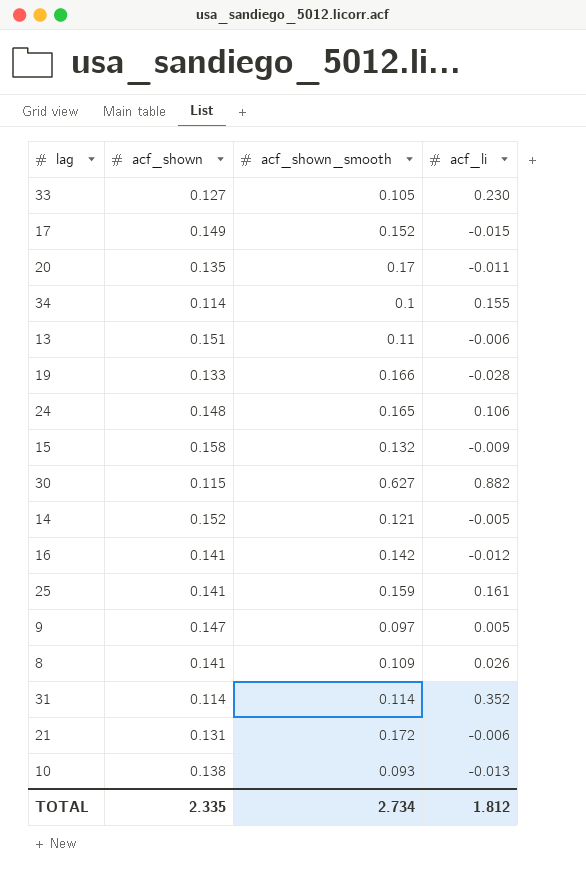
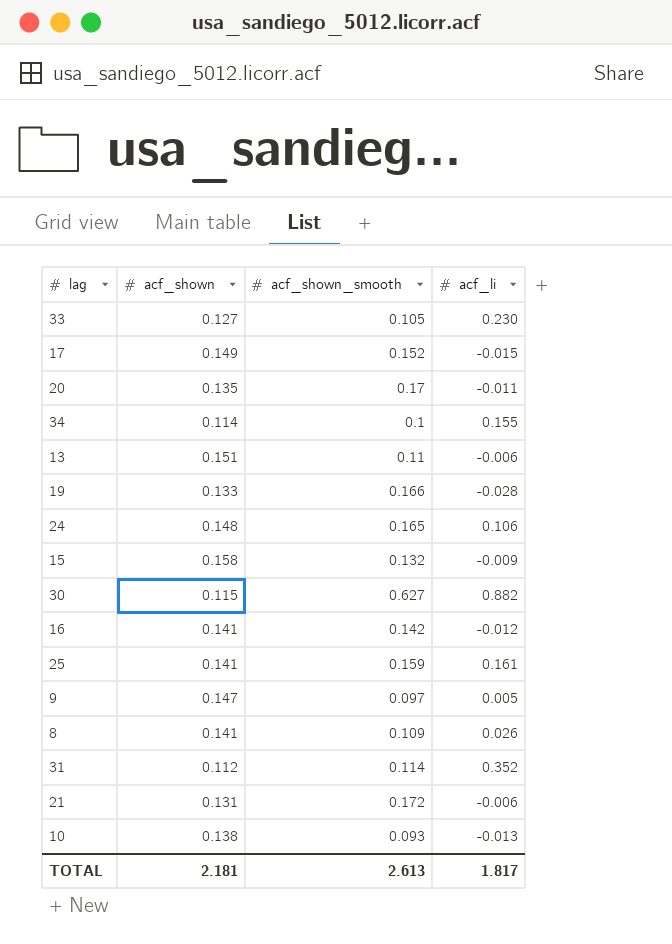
row 14: 0.152 | 0.121 | -0.005 -> none
31 | acf_shown: 0.114 -> 0.112
TOTAL | acf_shown: 2.335 -> 2.181
TOTAL | acf_shown_smooth: 2.734 -> 2.613
TOTAL | acf_li: 1.812 -> 1.817

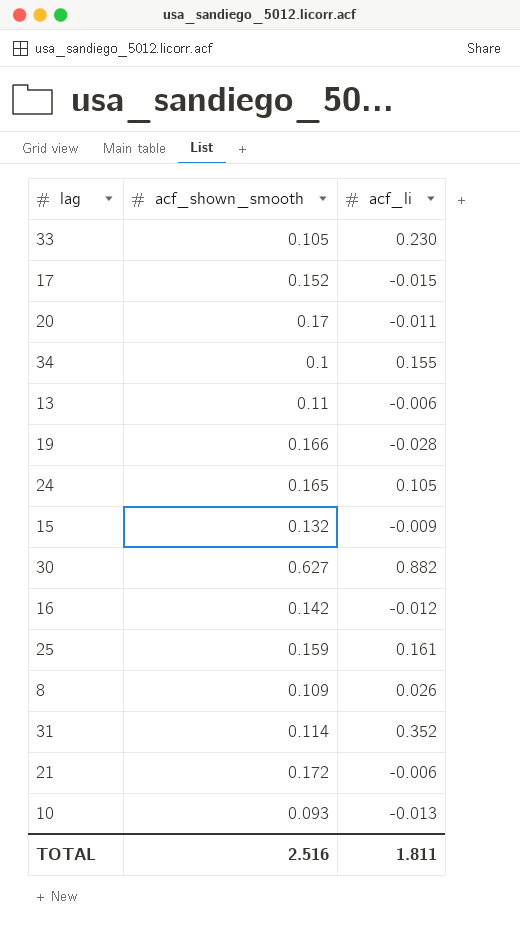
column acf_shown | position: 2 -> none
row 9: 0.147 | 0.097 | 0.005 -> none
24 | acf_li: 0.106 -> 0.105
TOTAL | acf_shown_smooth: 2.613 -> 2.516
TOTAL | acf_li: 1.817 -> 1.811

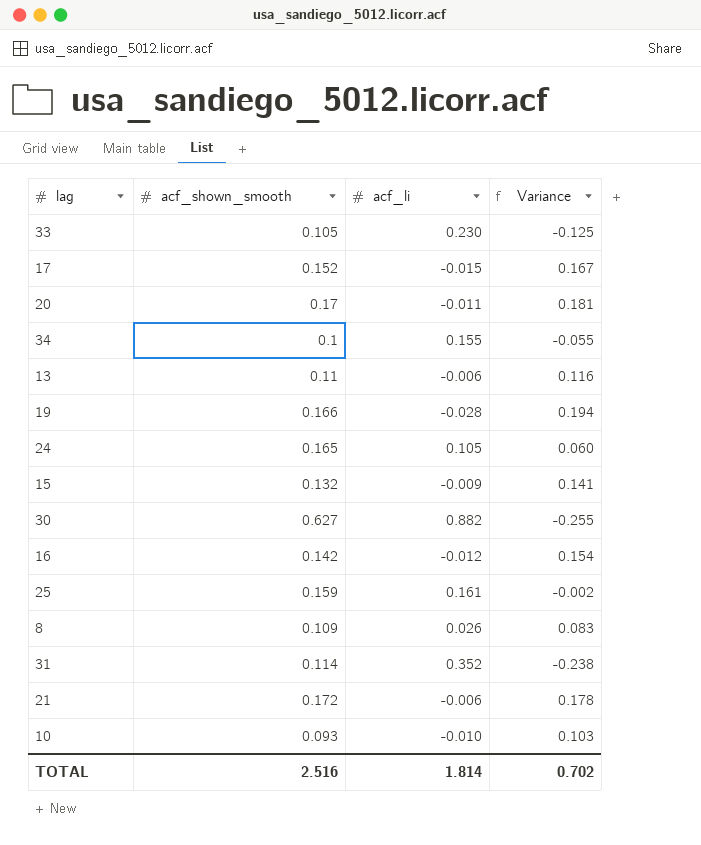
column Variance | formula: none -> [acf_shown_smooth] - [acf_li]
10 | acf_li: -0.013 -> -0.010
TOTAL | acf_li: 1.811 -> 1.814

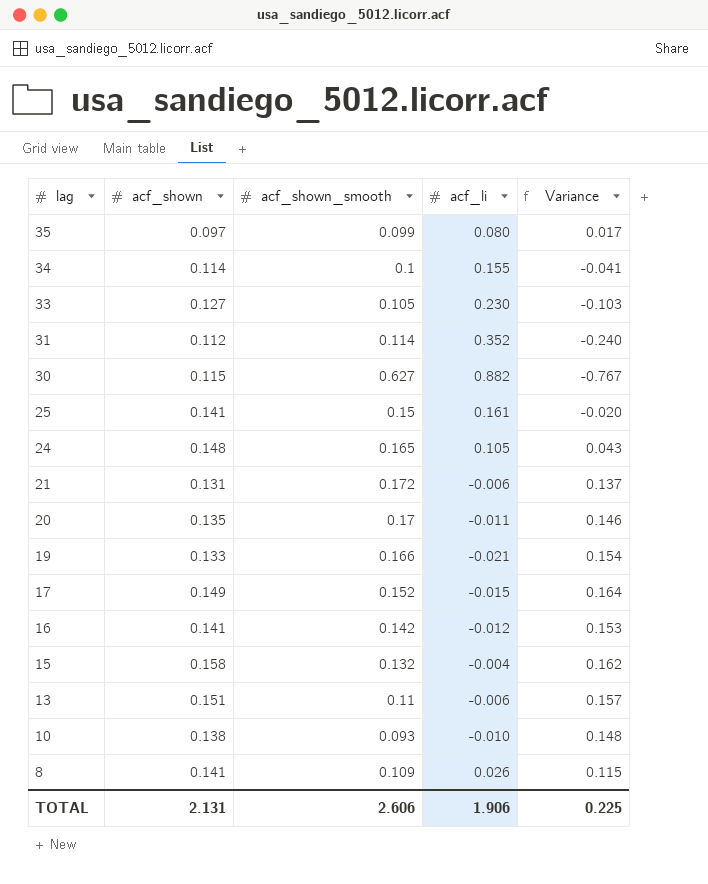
row order: none -> lag descending
column acf_shown | position: none -> 2
column Variance | formula: [acf_shown_smooth] - [acf_li] -> [acf_shown] - [acf_li]
row 35: none -> 0.097 | 0.099 | 0.080 | 0.017
25 | acf_shown_smooth: 0.159 -> 0.15
19 | acf_li: -0.028 -> -0.021
15 | acf_li: -0.009 -> -0.004
TOTAL | acf_shown_smooth: 2.516 -> 2.606
TOTAL | acf_li: 1.814 -> 1.906
TOTAL | Variance: 0.702 -> 0.225

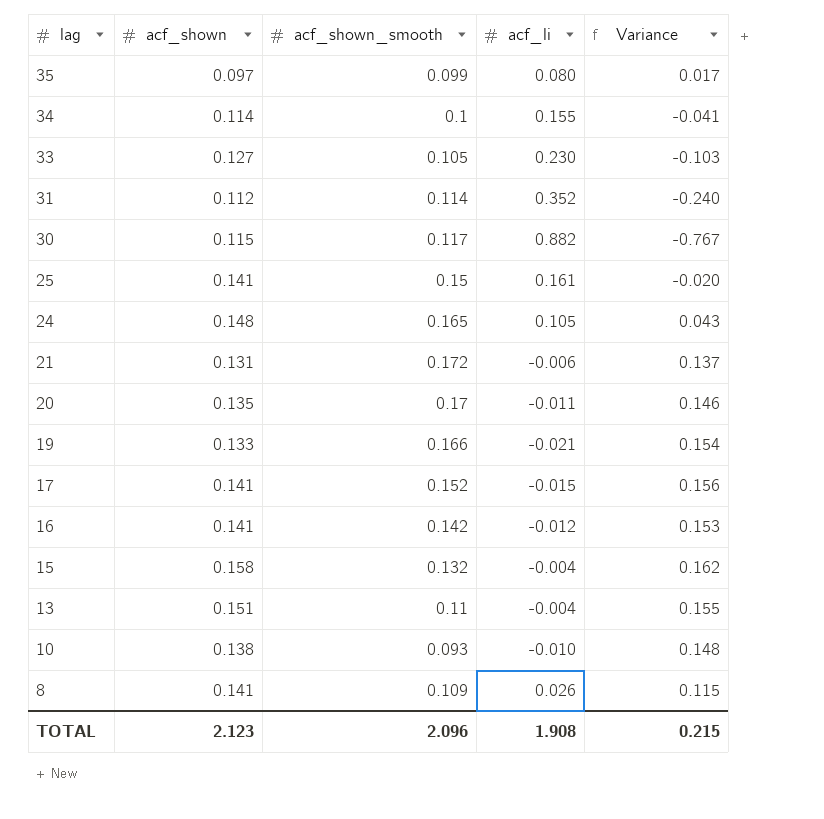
30 | acf_shown_smooth: 0.627 -> 0.117
17 | acf_shown: 0.149 -> 0.141
17 | Variance: 0.164 -> 0.156
13 | acf_li: -0.006 -> -0.004
13 | Variance: 0.157 -> 0.155
TOTAL | acf_shown: 2.131 -> 2.123
TOTAL | acf_shown_smooth: 2.606 -> 2.096
TOTAL | acf_li: 1.906 -> 1.908
TOTAL | Variance: 0.225 -> 0.215

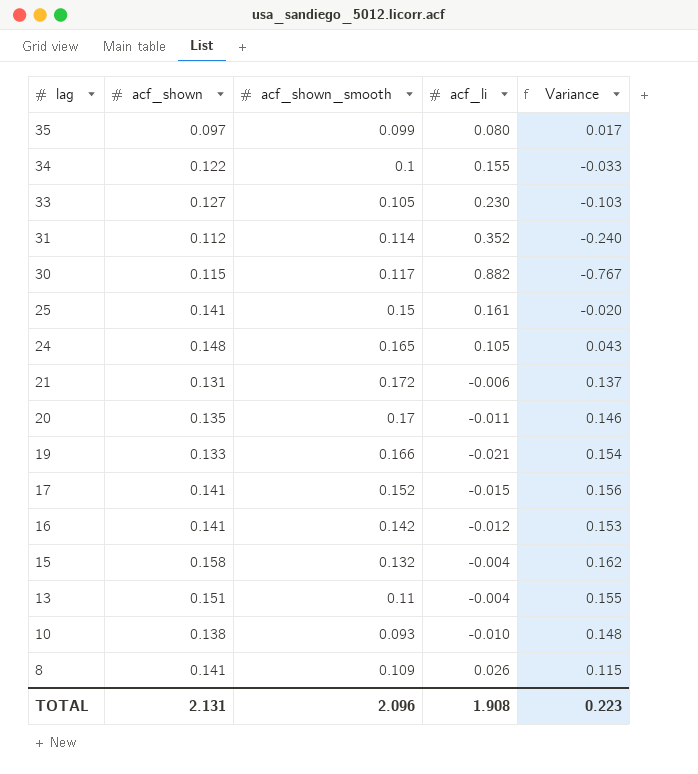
34 | acf_shown: 0.114 -> 0.122
34 | Variance: -0.041 -> -0.033
TOTAL | acf_shown: 2.123 -> 2.131
TOTAL | Variance: 0.215 -> 0.223

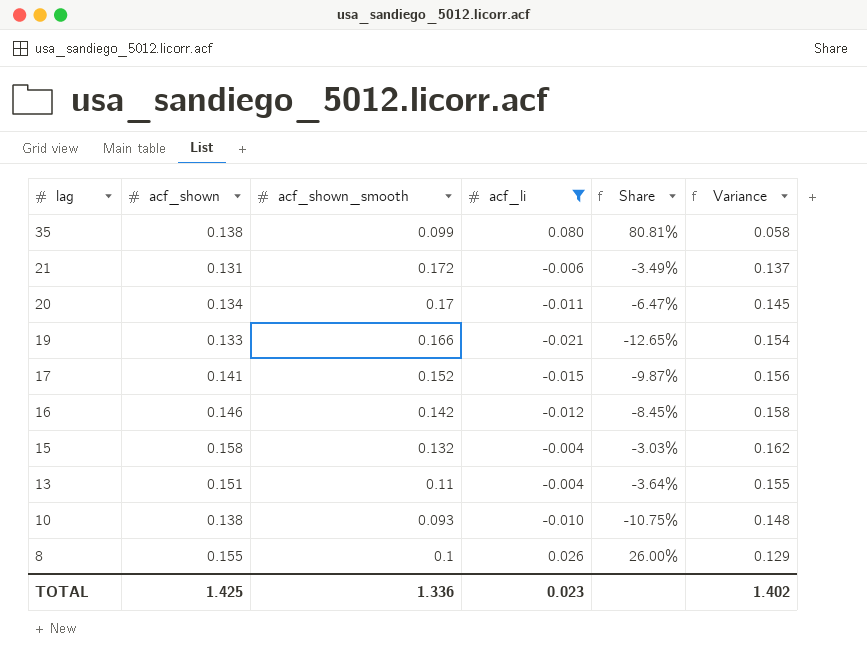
filter: none -> acf_li <= 0.080
column Share | formula: none -> [acf_li] / [acf_shown_smooth]
35 | acf_shown: 0.097 -> 0.138
35 | Variance: 0.017 -> 0.058
20 | acf_shown: 0.135 -> 0.134
20 | Variance: 0.146 -> 0.145
16 | acf_shown: 0.141 -> 0.146
16 | Variance: 0.153 -> 0.158
8 | acf_shown: 0.141 -> 0.155
8 | acf_shown_smooth: 0.109 -> 0.1
8 | Variance: 0.115 -> 0.129
TOTAL | acf_shown: 2.131 -> 1.425
TOTAL | acf_shown_smooth: 2.096 -> 1.336
TOTAL | acf_li: 1.908 -> 0.023
TOTAL | Variance: 0.223 -> 1.402

